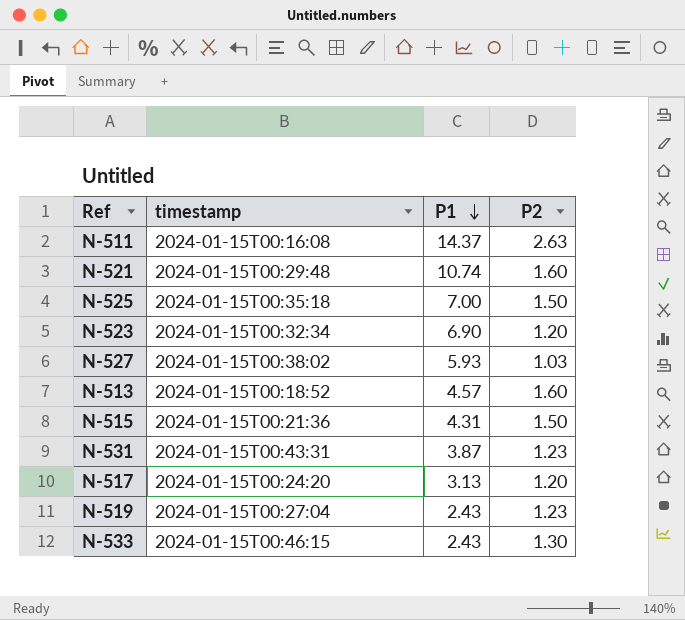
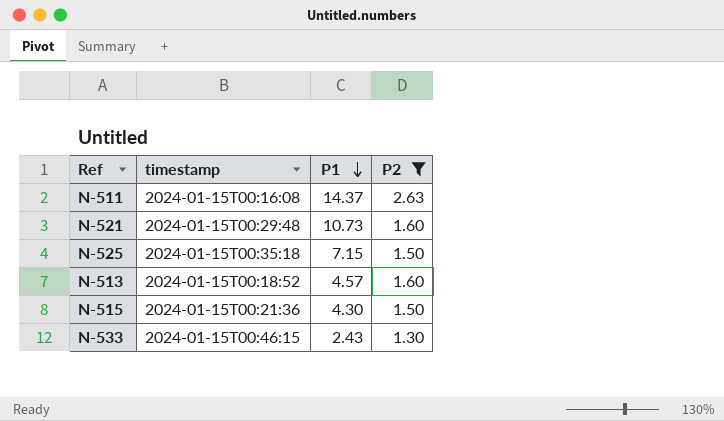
filter: none -> P2 >= 1.30
N-521 | P1: 10.74 -> 10.73
N-525 | P1: 7.00 -> 7.15
N-515 | P1: 4.31 -> 4.30

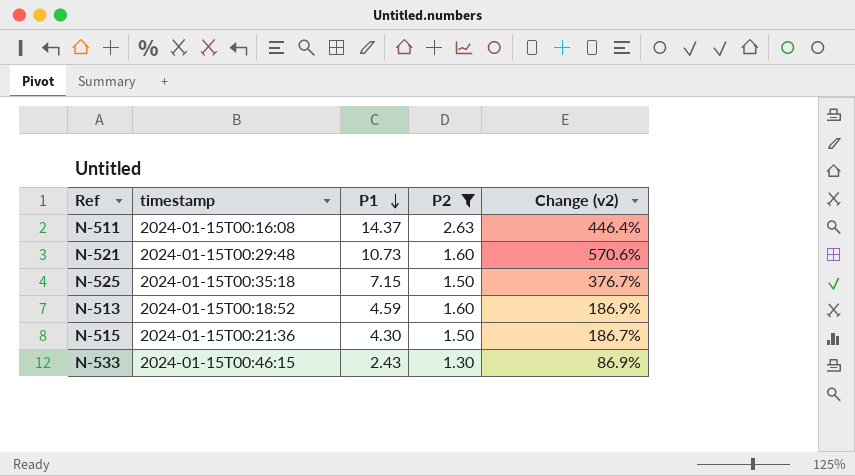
column Change (v2) | formula: none -> ([P1] - [P2]) / [P2]
N-513 | P1: 4.57 -> 4.59

